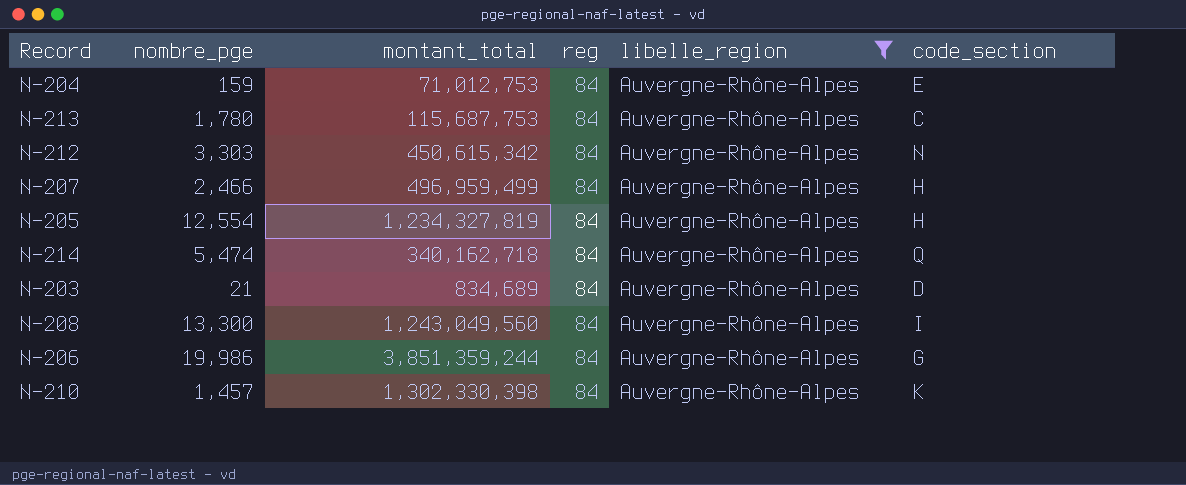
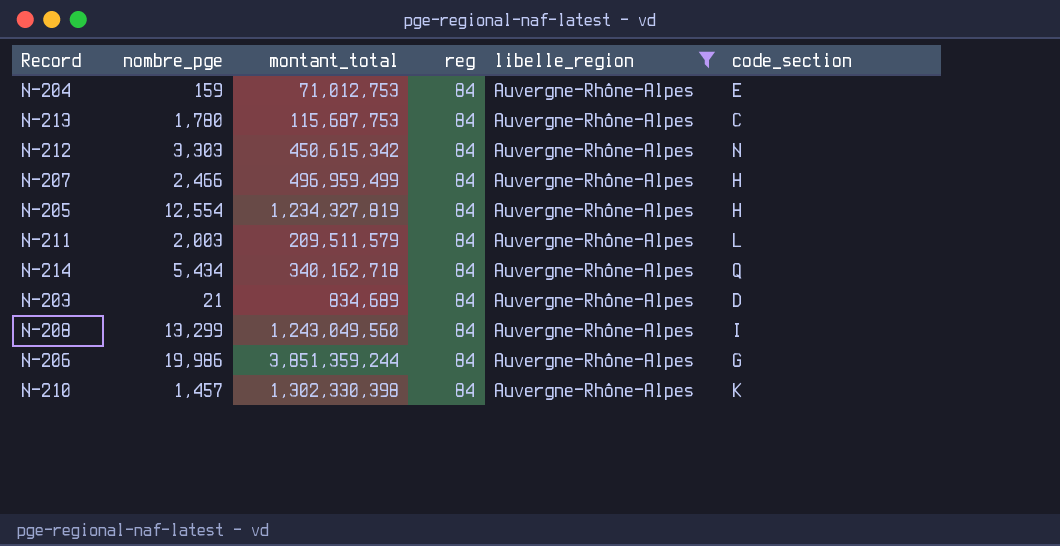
row N-211: none -> 2,003 | 209,511,579 | 84 | Auvergne-Rhône-Alpes | L
N-214 | nombre_pge: 5,474 -> 5,434
N-208 | nombre_pge: 13,300 -> 13,299

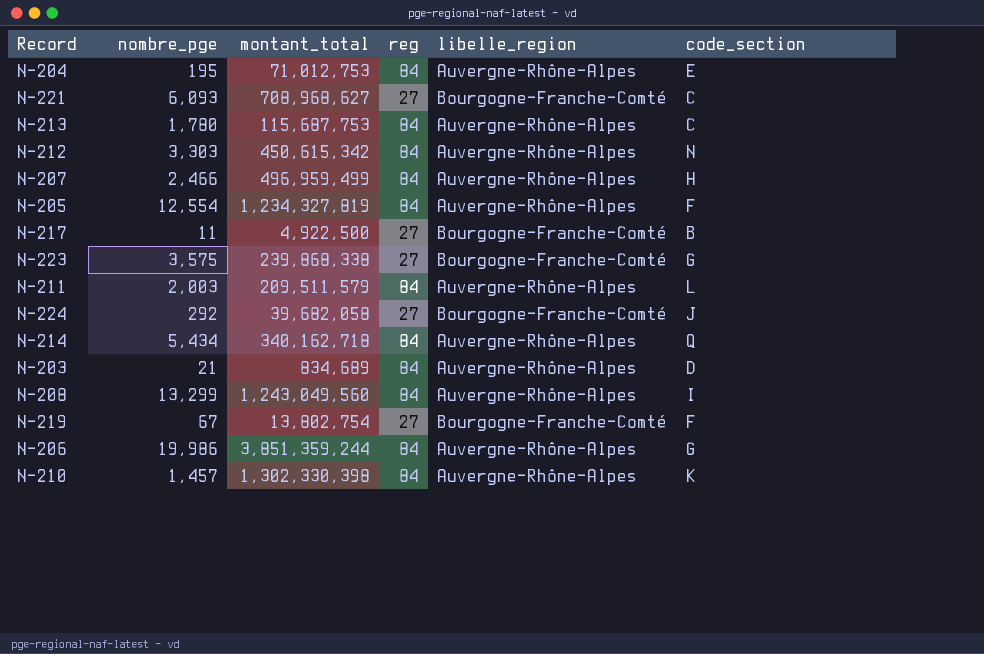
filter: libelle_region = Auvergne-Rhône-Alpes -> none
N-204 | nombre_pge: 159 -> 195
N-205 | code_section: H -> F

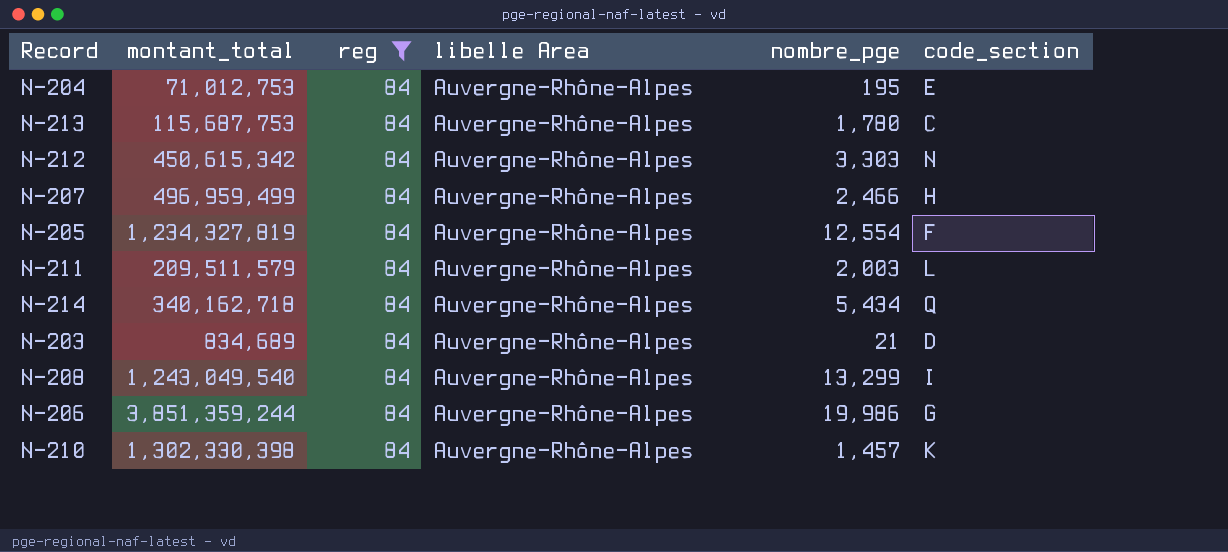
filter: none -> reg = 84
column name: libelle_region -> libelle Area
column nombre_pge | position: 2 -> 5
N-208 | montant_total: 1,243,049,560 -> 1,243,049,540

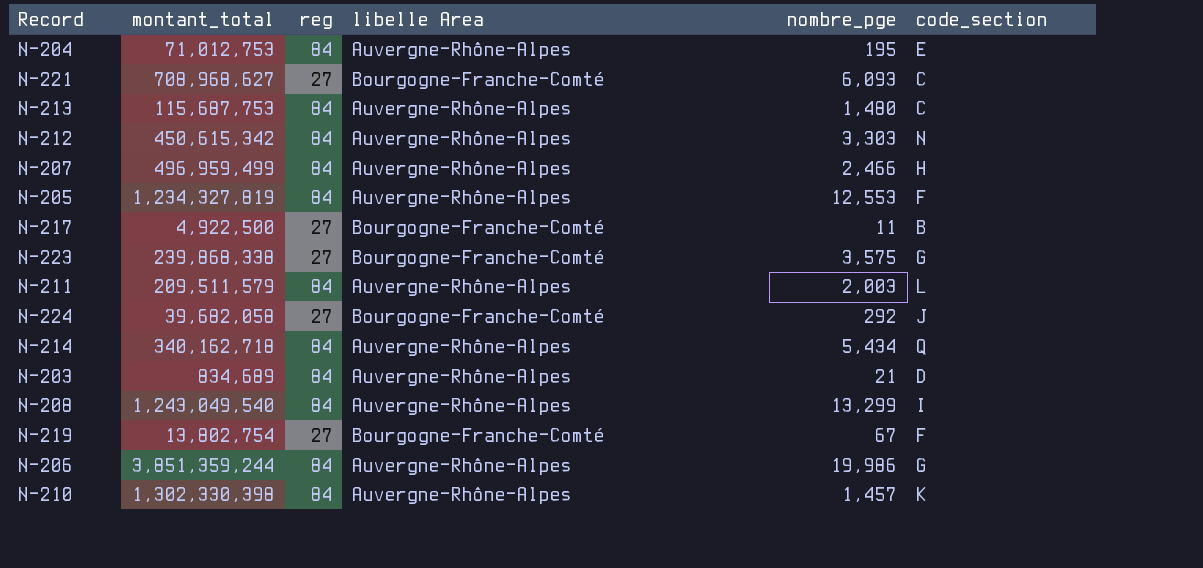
filter: reg = 84 -> none
N-213 | nombre_pge: 1,780 -> 1,480
N-205 | nombre_pge: 12,554 -> 12,553

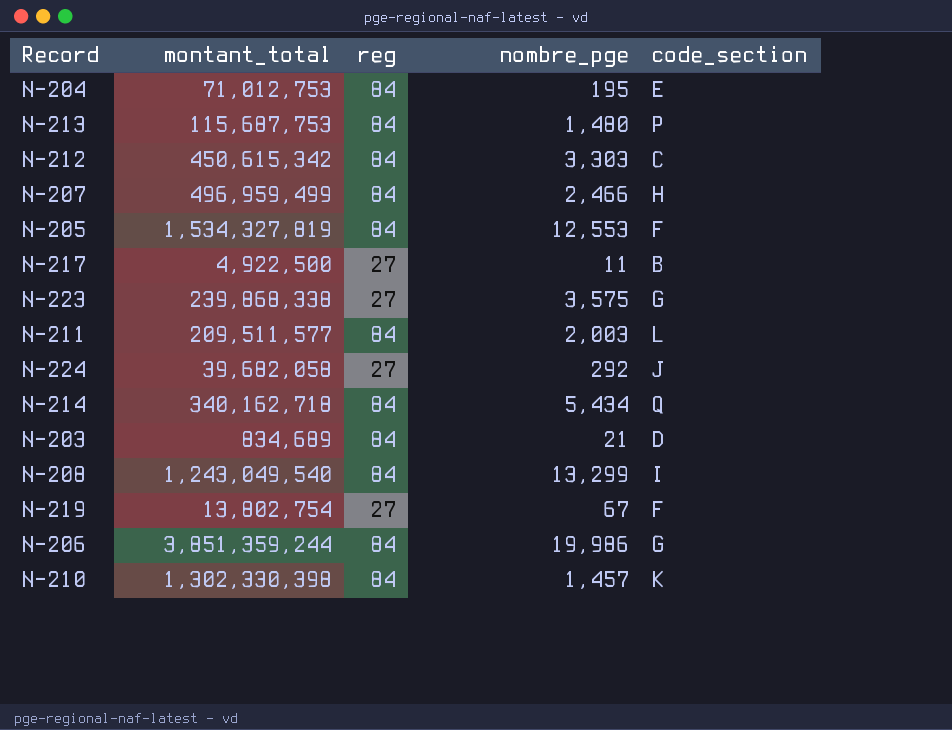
column libelle Area | position: 4 -> none
row N-221: 708,968,627 | 27 | Bourgogne-Franche-Comté | 6,093 | C -> none
N-213 | code_section: C -> P
N-212 | code_section: N -> C
N-205 | montant_total: 1,234,327,819 -> 1,534,327,819
N-211 | montant_total: 209,511,579 -> 209,511,577

